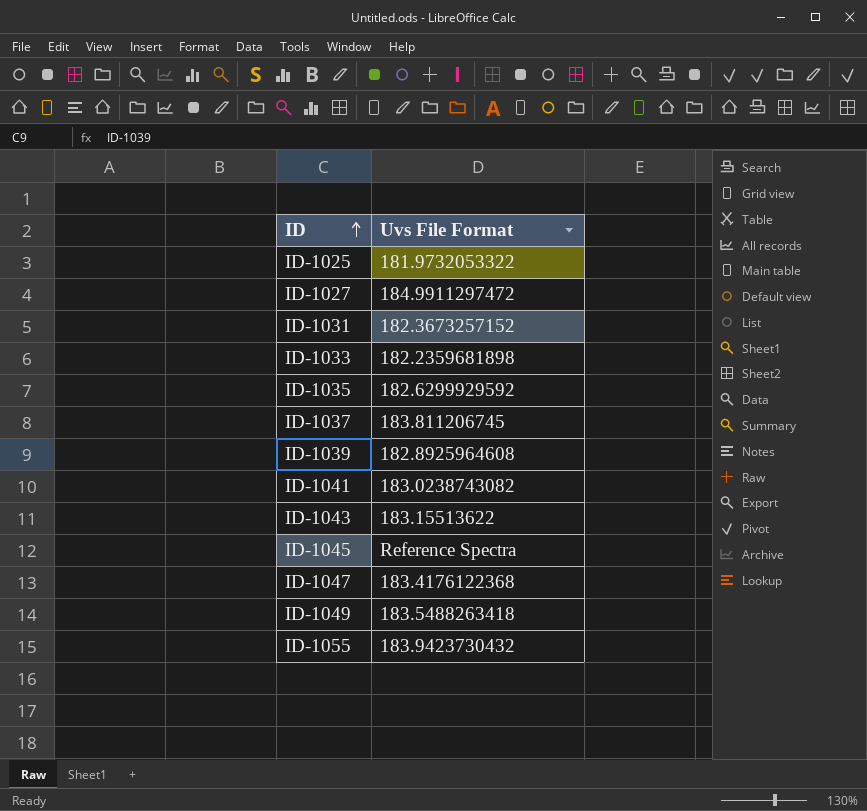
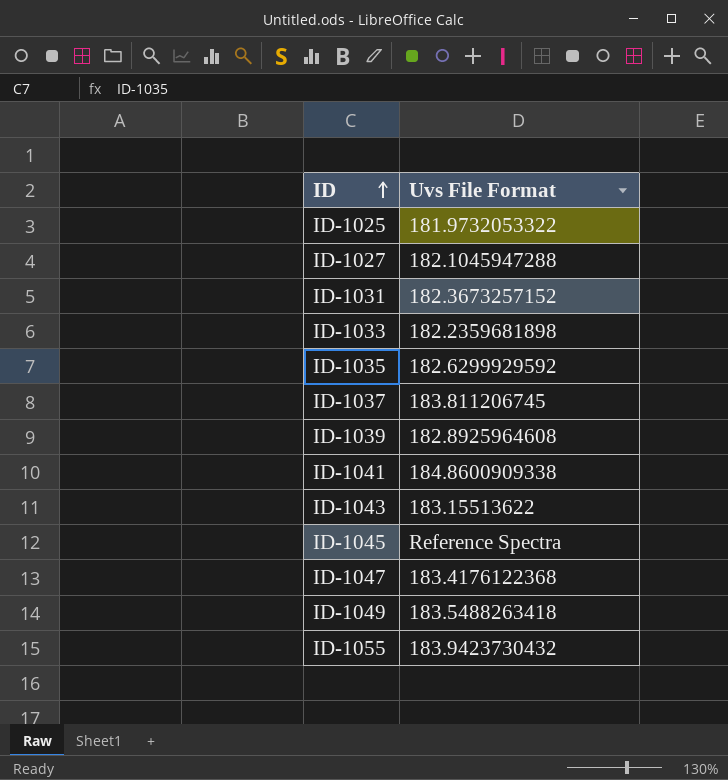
ID-1027 | Uvs File Format: 184.9911297472 -> 182.1045947288
ID-1041 | Uvs File Format: 183.0238743082 -> 184.8600909338

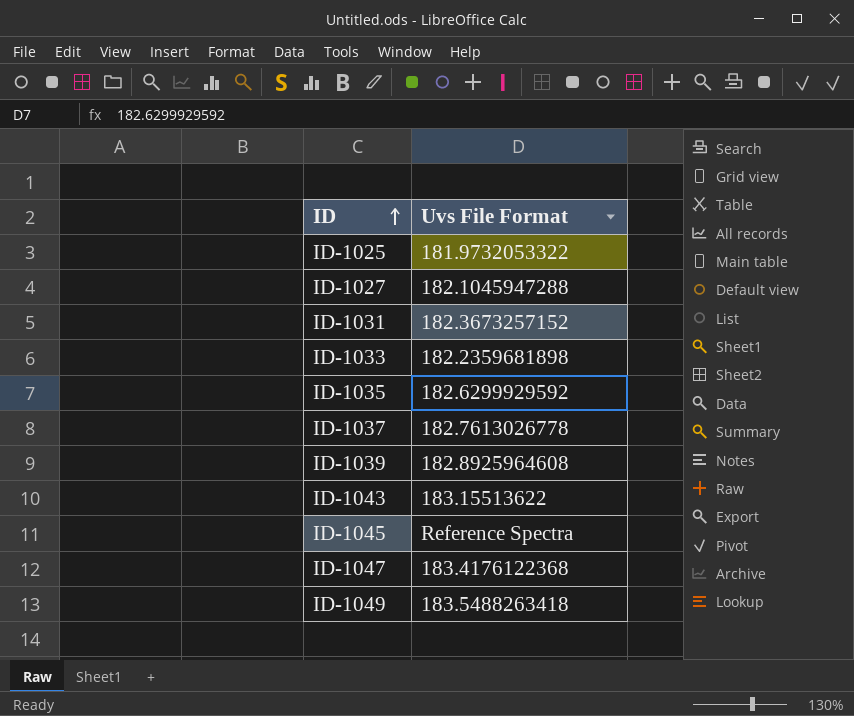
row ID-1041: 184.8600909338 -> none
row ID-1055: 183.9423730432 -> none
ID-1037 | Uvs File Format: 183.811206745 -> 182.7613026778

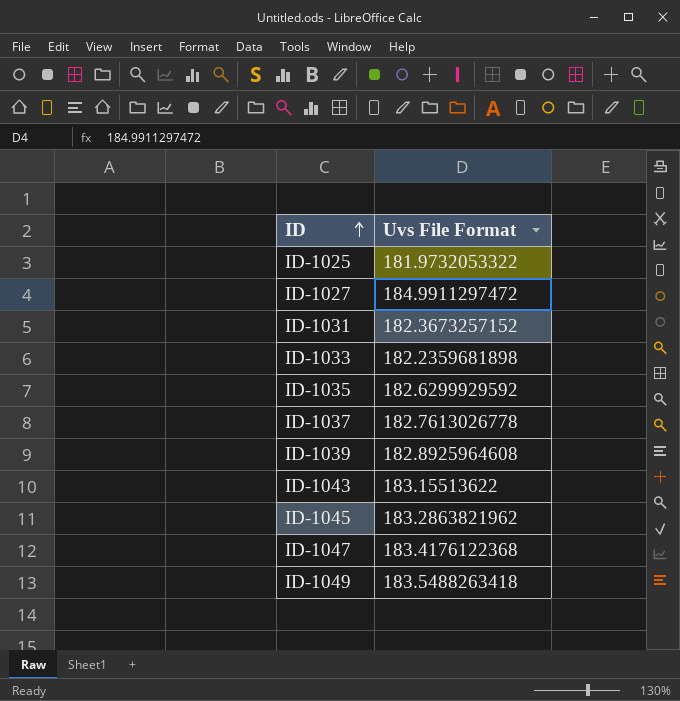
ID-1027 | Uvs File Format: 182.1045947288 -> 184.9911297472
ID-1045 | Uvs File Format: Reference Spectra -> 183.2863821962

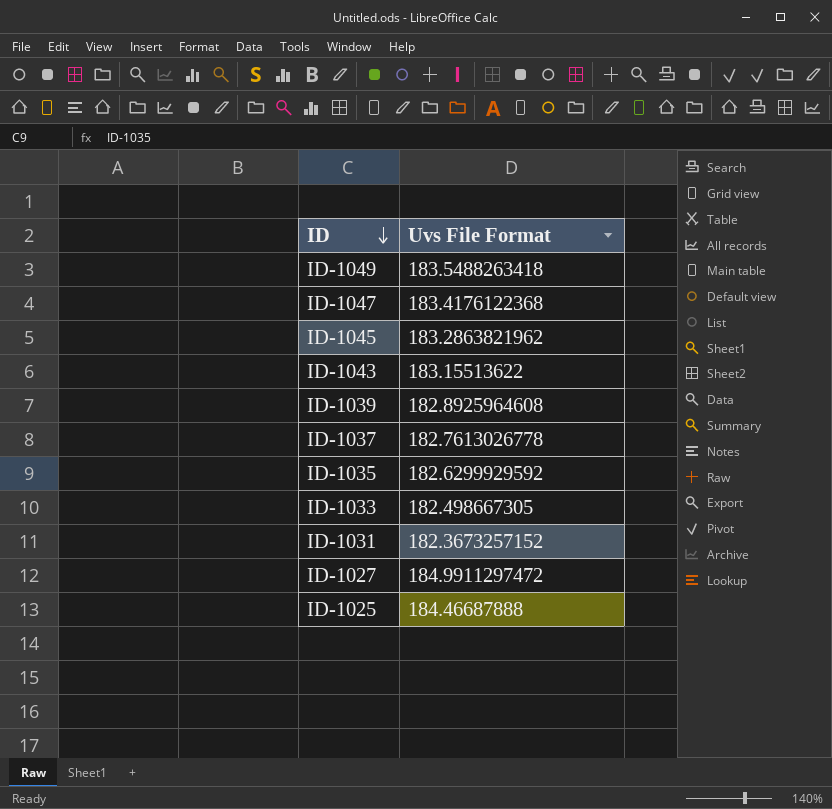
row order: ID ascending -> ID descending
ID-1033 | Uvs File Format: 182.2359681898 -> 182.498667305
ID-1025 | Uvs File Format: 181.9732053322 -> 184.46687888

